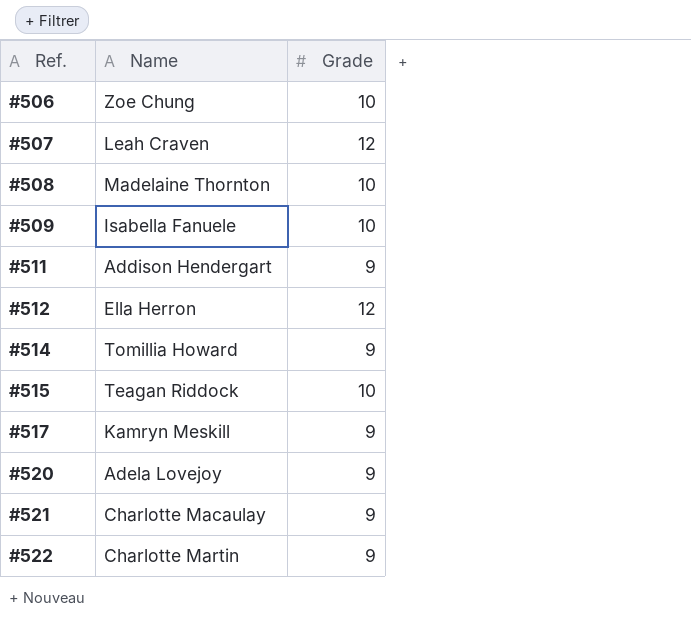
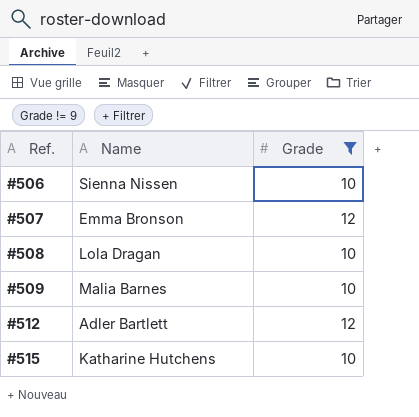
filter: none -> Grade != 9
#506 | Name: Zoe Chung -> Sienna Nissen
#507 | Name: Leah Craven -> Emma Bronson
#508 | Name: Madelaine Thornton -> Lola Dragan
#509 | Name: Isabella Fanuele -> Malia Barnes
#512 | Name: Ella Herron -> Adler Bartlett
#515 | Name: Teagan Riddock -> Katharine Hutchens

